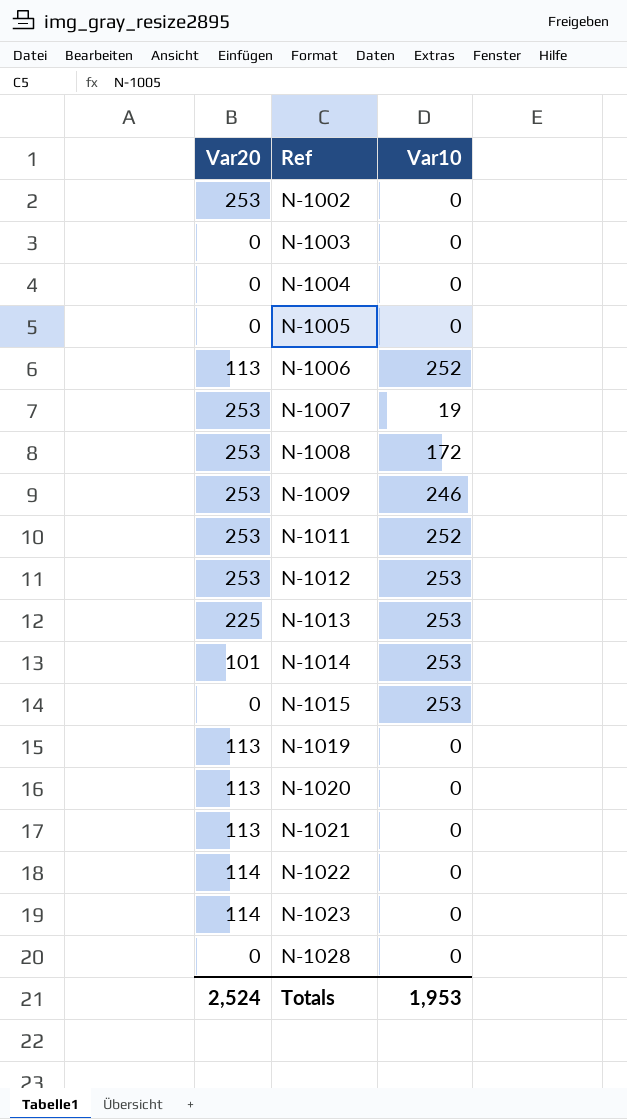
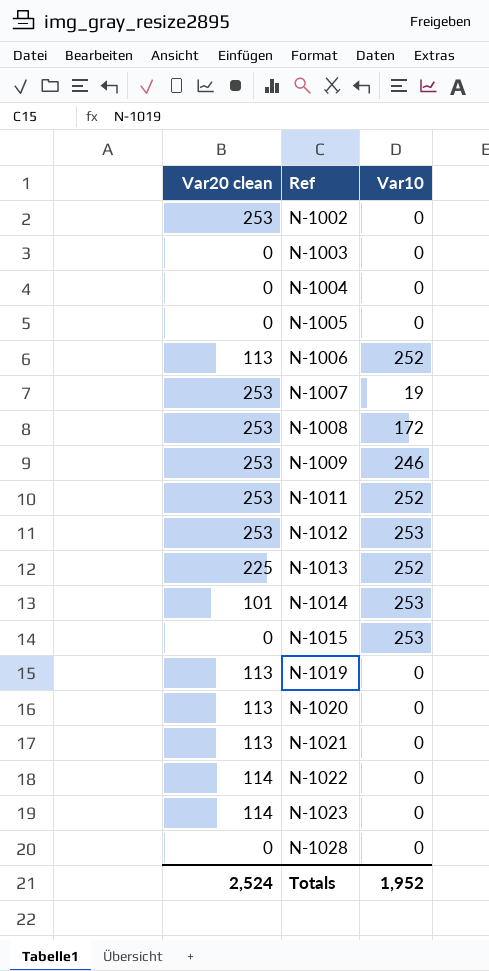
column name: Var20 -> Var20 clean
N-1013 | Var10: 253 -> 252
Totals | Var10: 1,953 -> 1,952

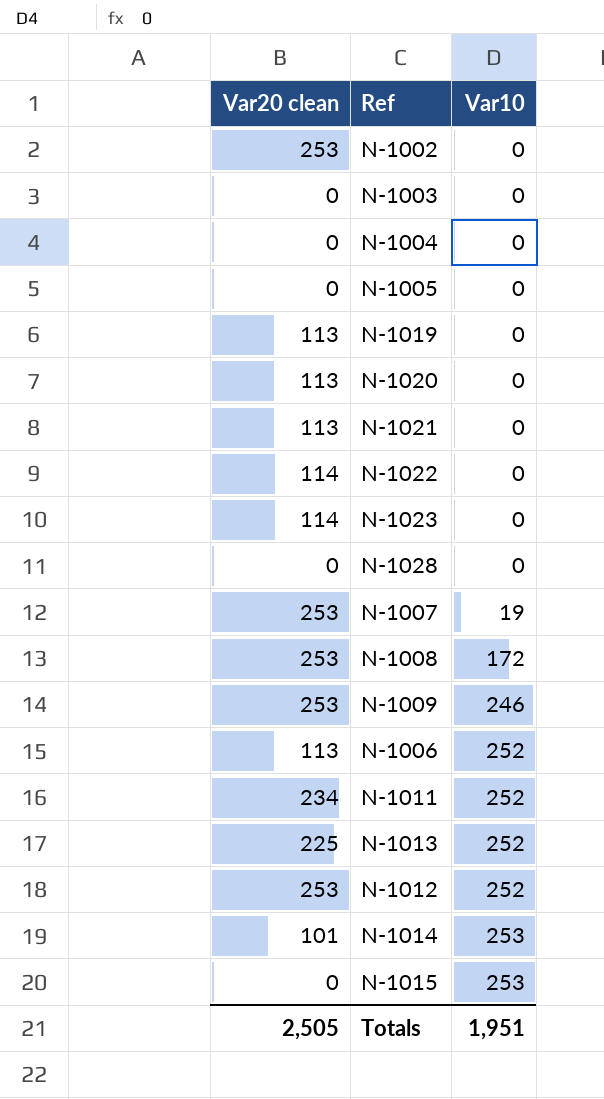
row order: Ref ascending -> Var10 ascending
N-1011 | Var20 clean: 253 -> 234
N-1012 | Var10: 253 -> 252
Totals | Var20 clean: 2,524 -> 2,505
Totals | Var10: 1,952 -> 1,951

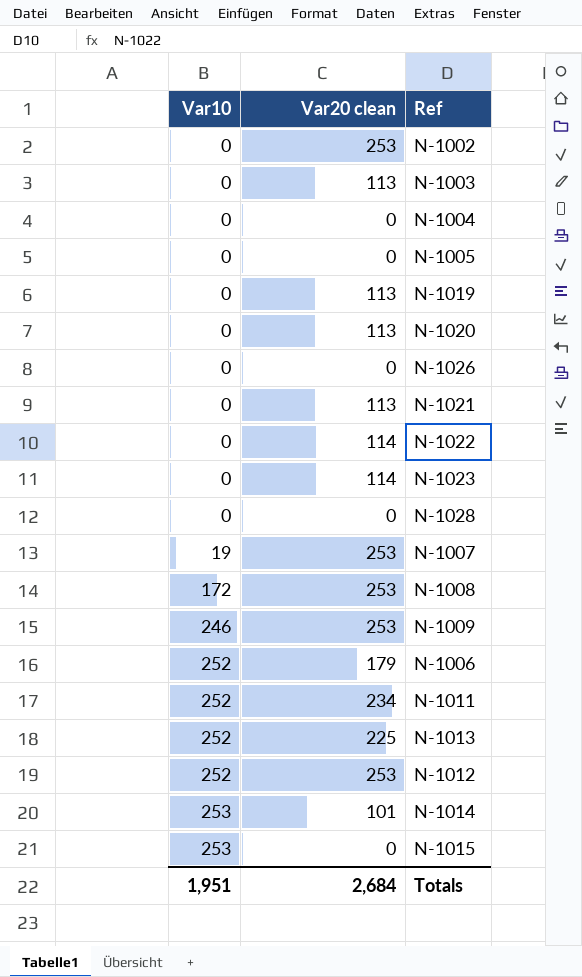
column Var10 | position: 3 -> 1
N-1003 | Var20 clean: 0 -> 113
row N-1026: none -> 0 | 0
N-1006 | Var20 clean: 113 -> 179
Totals | Var20 clean: 2,505 -> 2,684

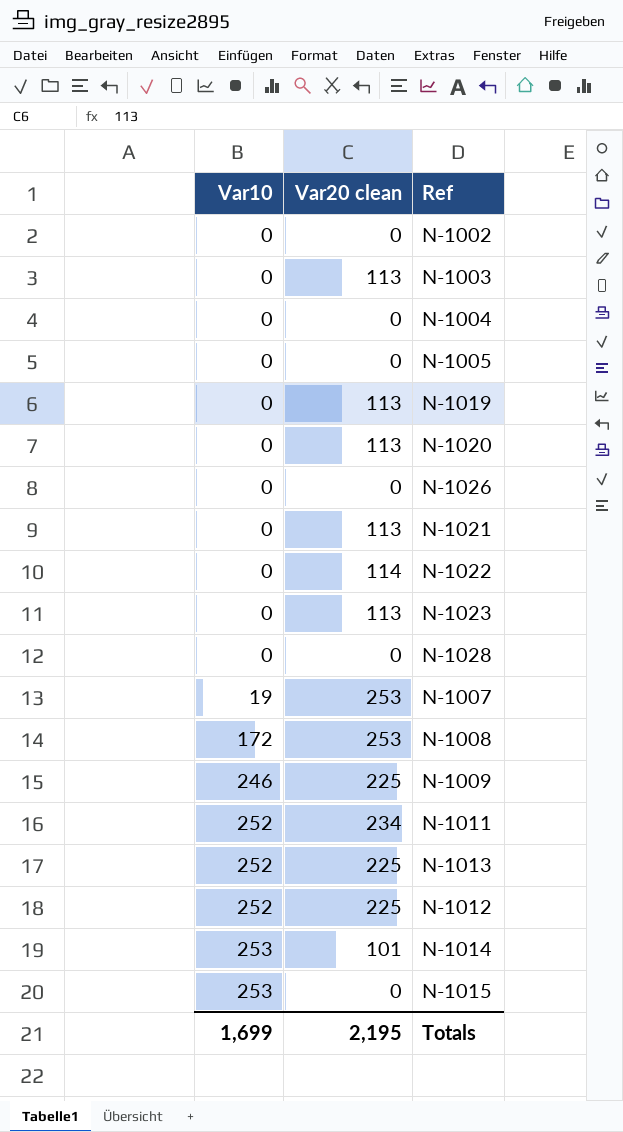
row N-1006: 252 | 179 -> none
N-1002 | Var20 clean: 253 -> 0
N-1023 | Var20 clean: 114 -> 113
N-1009 | Var20 clean: 253 -> 225
N-1012 | Var20 clean: 253 -> 225
Totals | Var10: 1,951 -> 1,699
Totals | Var20 clean: 2,684 -> 2,195

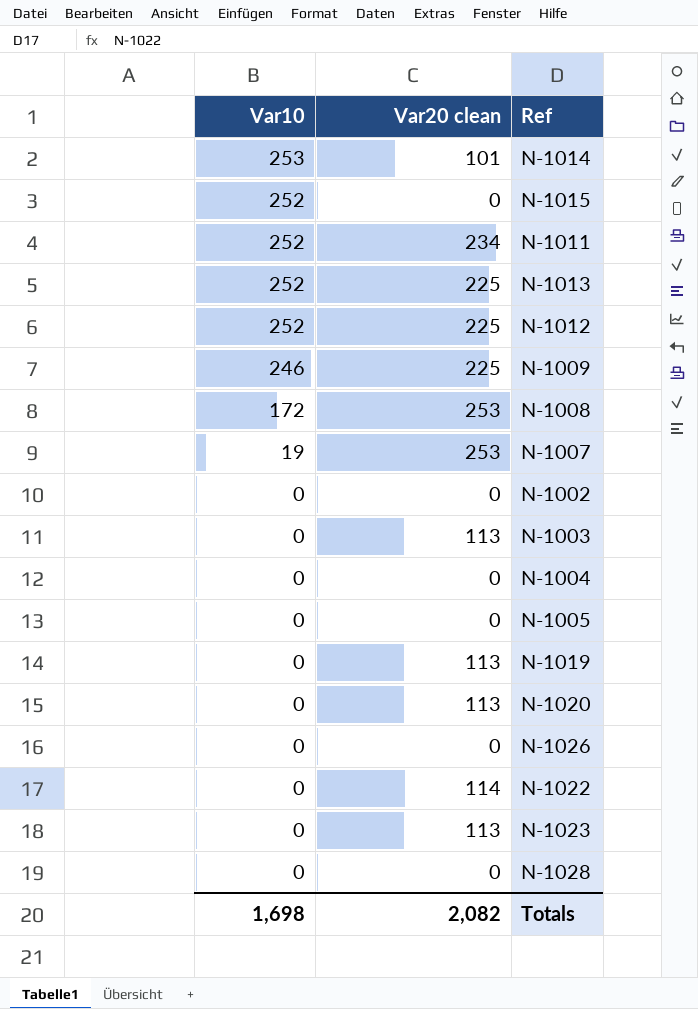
row order: Var10 ascending -> Var10 descending
row N-1021: 0 | 113 -> none
N-1015 | Var10: 253 -> 252
Totals | Var10: 1,699 -> 1,698
Totals | Var20 clean: 2,195 -> 2,082

